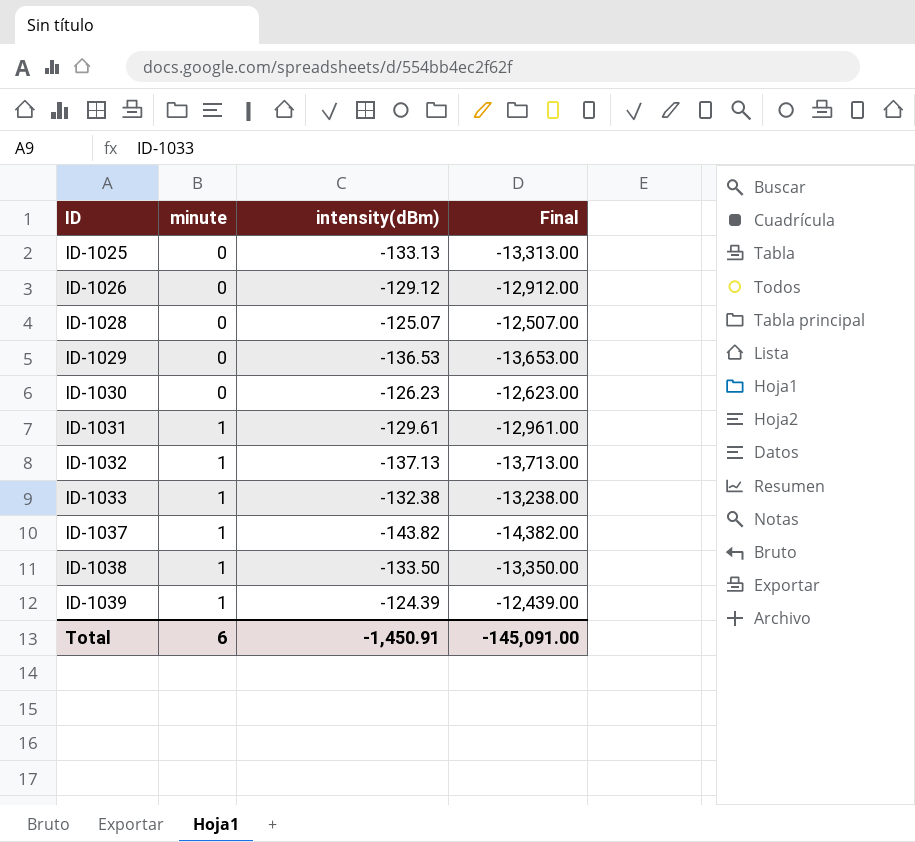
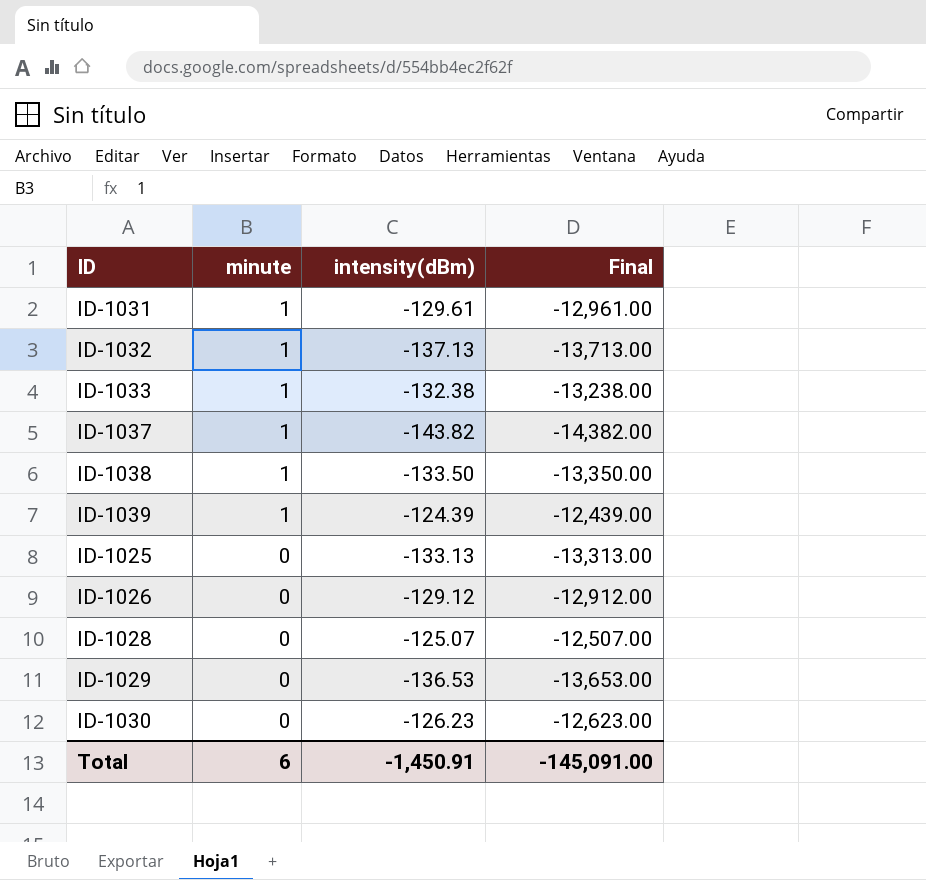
row order: ID ascending -> minute descending

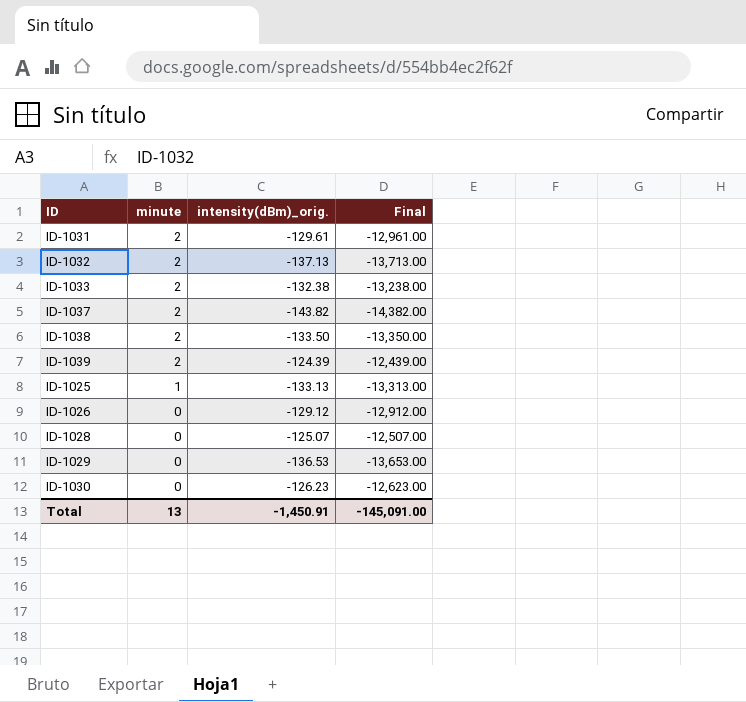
column name: intensity(dBm) -> intensity(dBm)_orig.
ID-1031 | minute: 1 -> 2
ID-1032 | minute: 1 -> 2
ID-1033 | minute: 1 -> 2
ID-1037 | minute: 1 -> 2
ID-1038 | minute: 1 -> 2
ID-1039 | minute: 1 -> 2
ID-1025 | minute: 0 -> 1
Total | minute: 6 -> 13

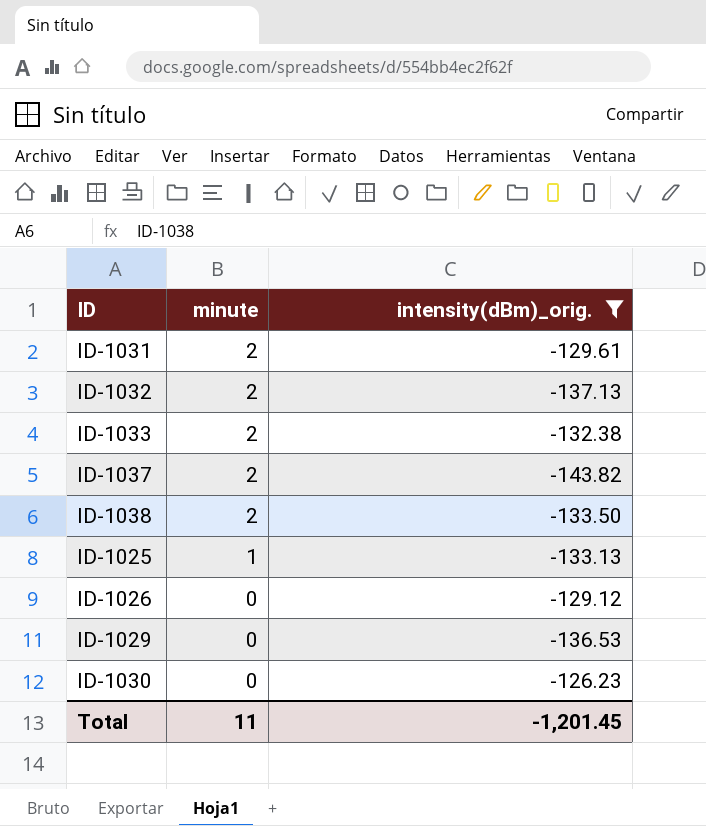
filter: none -> intensity(dBm)_orig. <= -126.23
column Final | formula: [intensity(dBm)_orig.] * 100 -> none
Total | minute: 13 -> 11
Total | intensity(dBm)_orig.: -1,450.91 -> -1,201.45

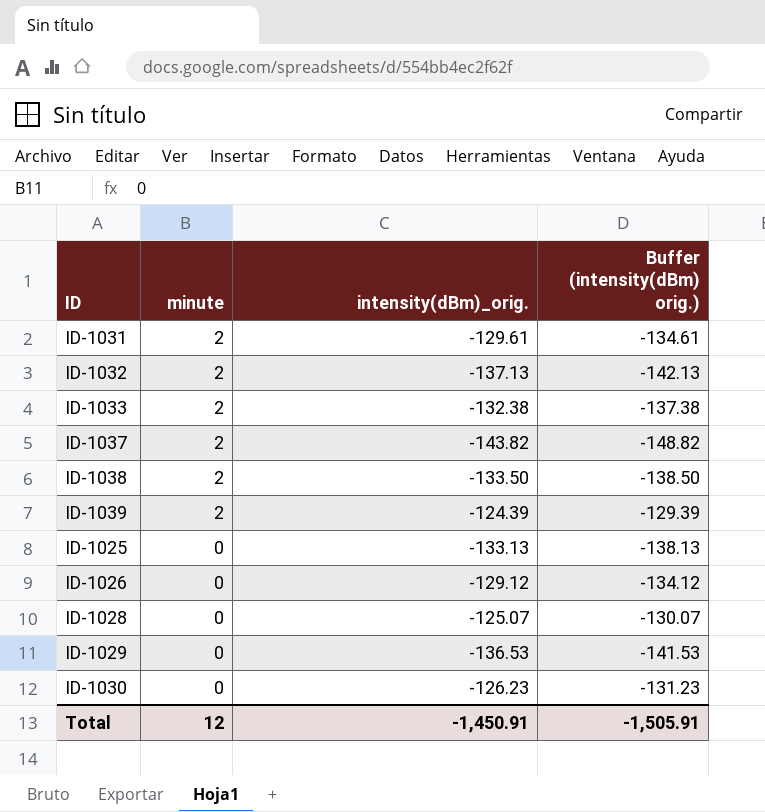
filter: intensity(dBm)_orig. <= -126.23 -> none
column Buffer (intensity(dBm) orig.) | formula: none -> [intensity(dBm)_orig.] - 5
ID-1025 | minute: 1 -> 0
Total | minute: 11 -> 12
Total | intensity(dBm)_orig.: -1,201.45 -> -1,450.91

